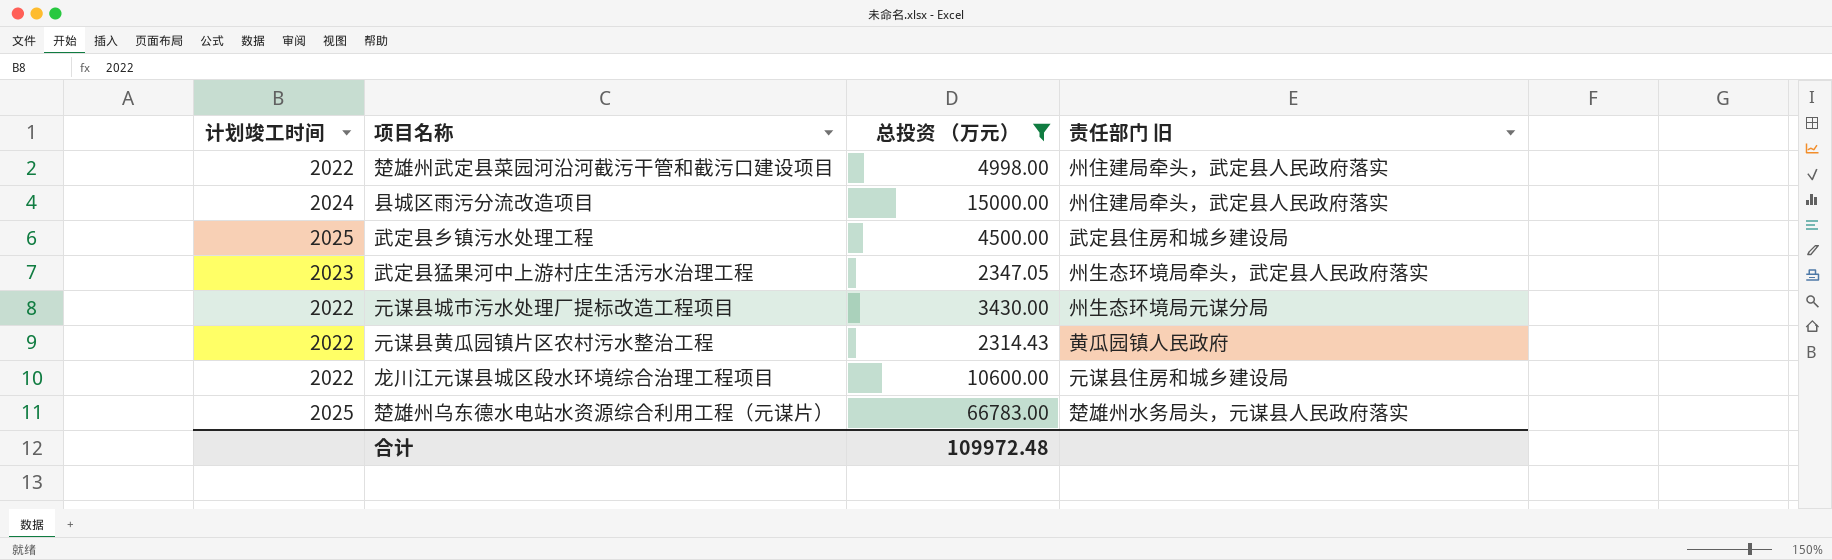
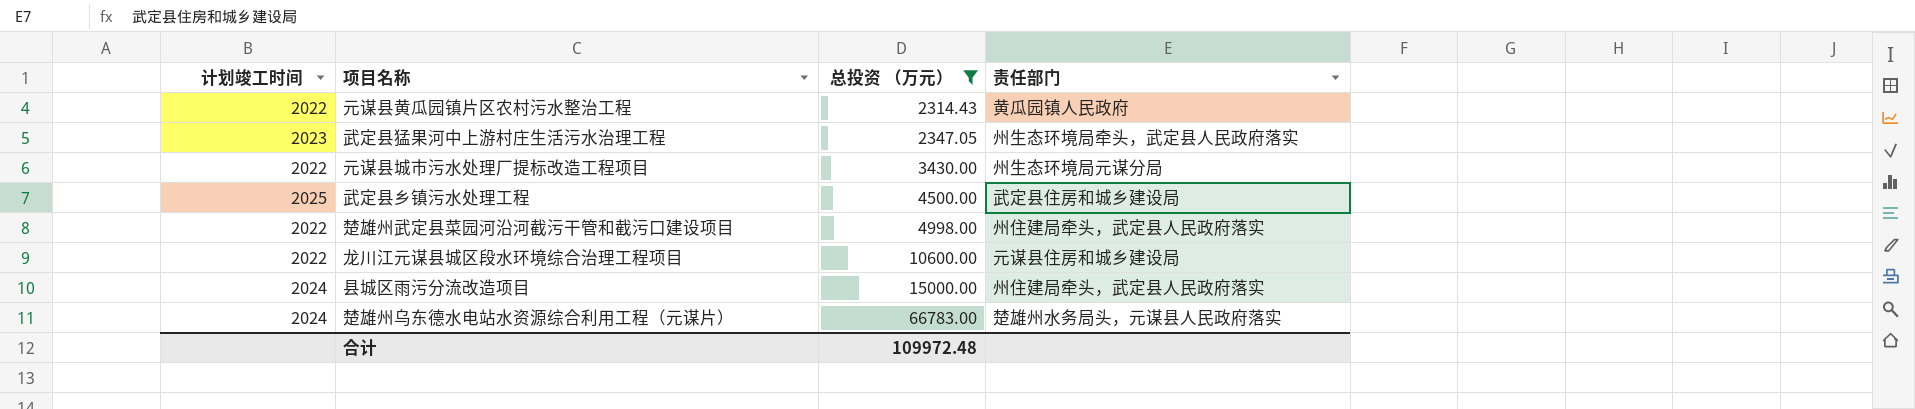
row order: none -> 总投资 （万元） ascending
column name: 责任部门 旧 -> 责任部门
楚雄州乌东德水电站水资源综合利用工程（元谋片） | 计划竣工时间: 2025 -> 2024

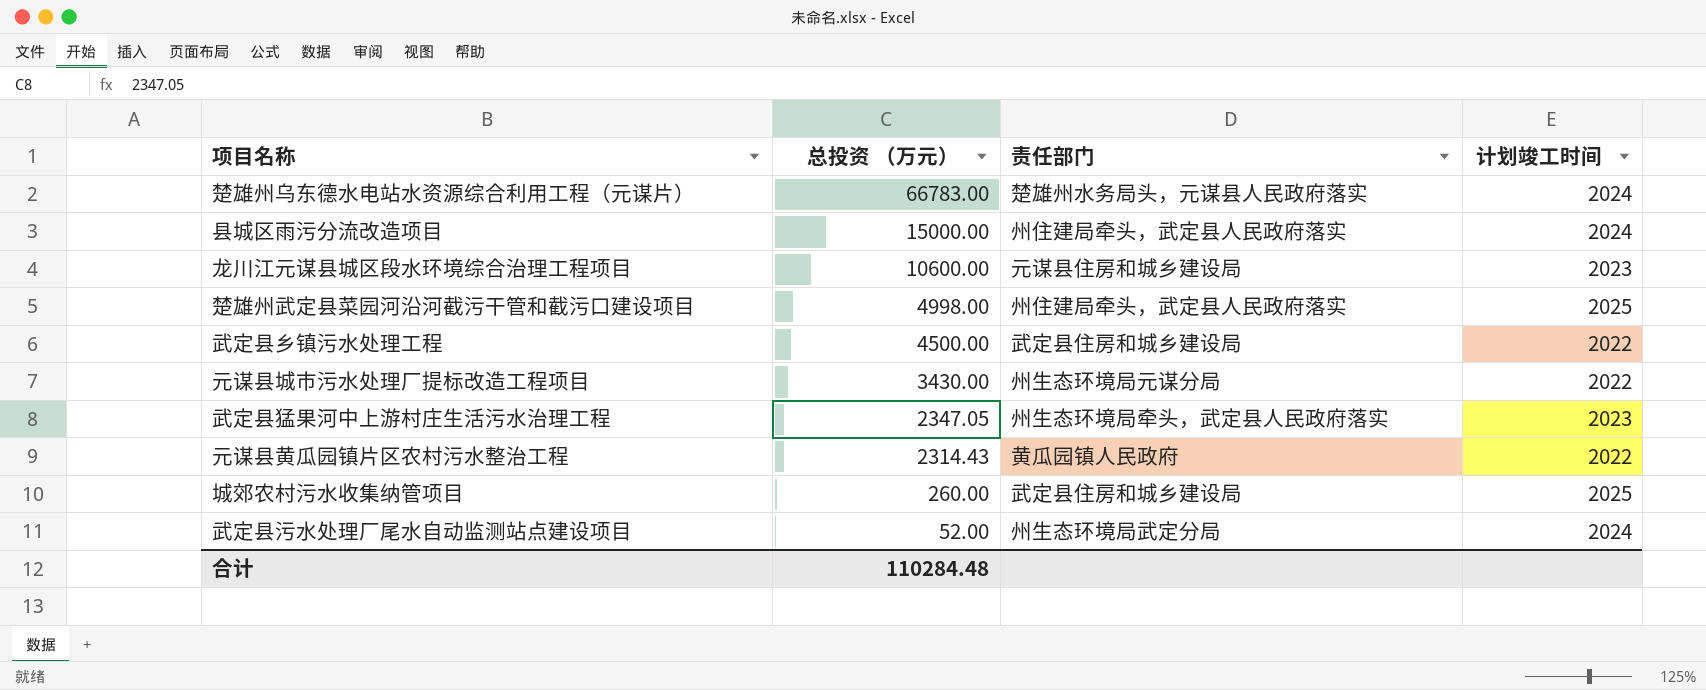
filter: 总投资 （万元） >= 2314.43 -> none
row order: 总投资 （万元） ascending -> 总投资 （万元） descending
column 计划竣工时间 | position: 1 -> 4
龙川江元谋县城区段水环境综合治理工程项目 | 计划竣工时间: 2022 -> 2023
楚雄州武定县菜园河沿河截污干管和截污口建设项目 | 计划竣工时间: 2022 -> 2025
武定县乡镇污水处理工程 | 计划竣工时间: 2025 -> 2022
合计 | 总投资 （万元）: 109972.48 -> 110284.48

